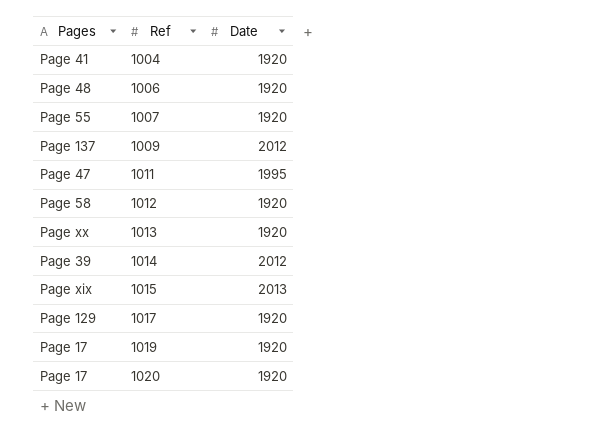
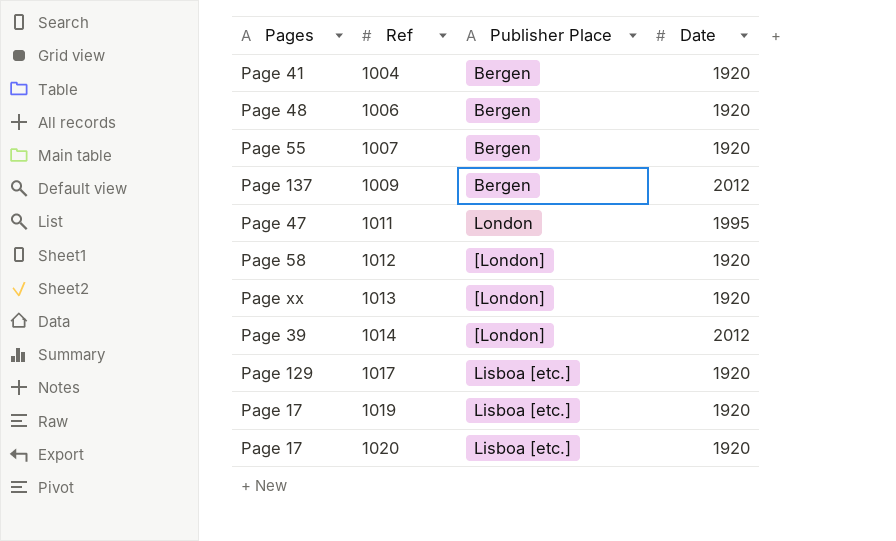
column Publisher Place | position: none -> 3
row 1015: Page xix | 2013 -> none

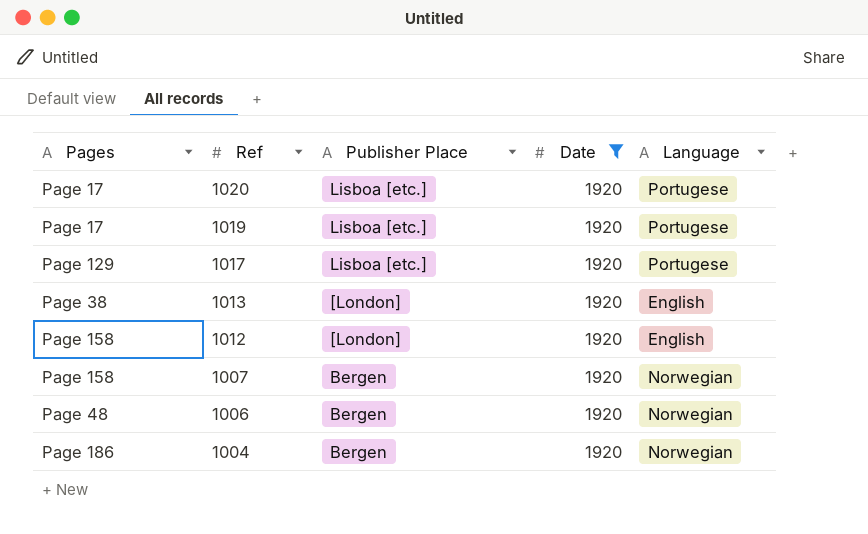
filter: none -> Date = 1920
row order: Ref ascending -> Ref descending
column Language | position: none -> 5
1013 | Pages: Page xx -> Page 38
1012 | Pages: Page 58 -> Page 158
1007 | Pages: Page 55 -> Page 158
1004 | Pages: Page 41 -> Page 186

